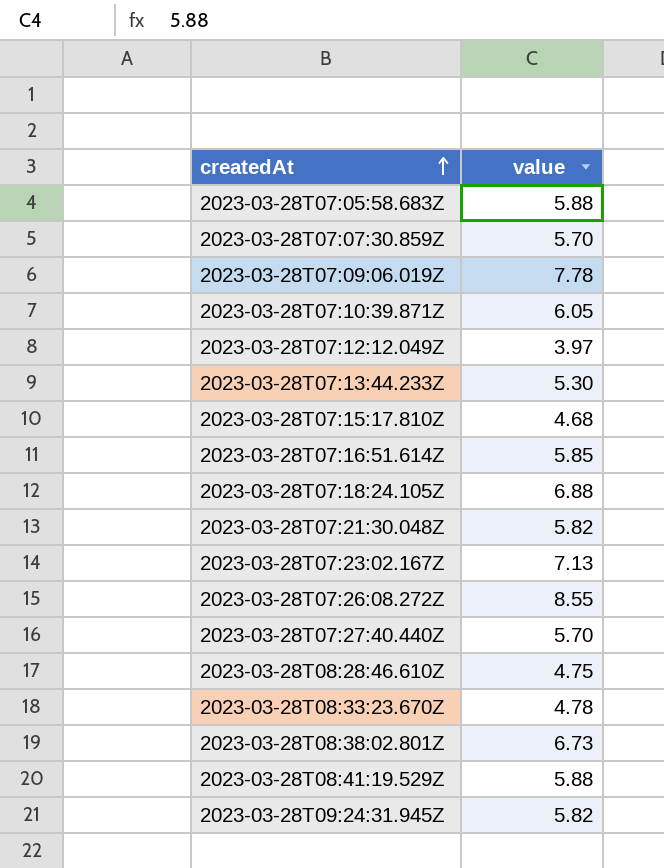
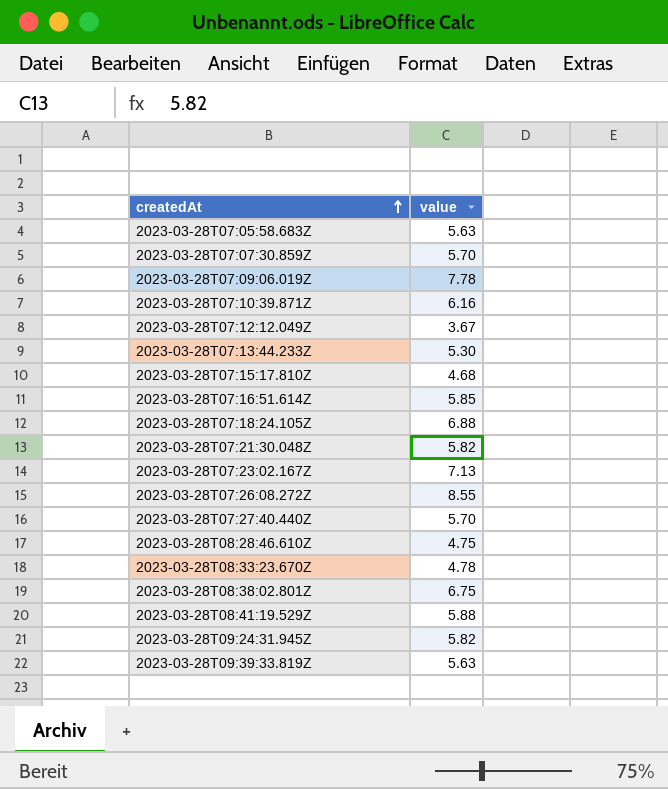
2023-03-28T07:05:58.683Z | value: 5.88 -> 5.63
2023-03-28T07:10:39.871Z | value: 6.05 -> 6.16
2023-03-28T07:12:12.049Z | value: 3.97 -> 3.67
2023-03-28T08:38:02.801Z | value: 6.73 -> 6.75
row 2023-03-28T09:39:33.819Z: none -> 5.63

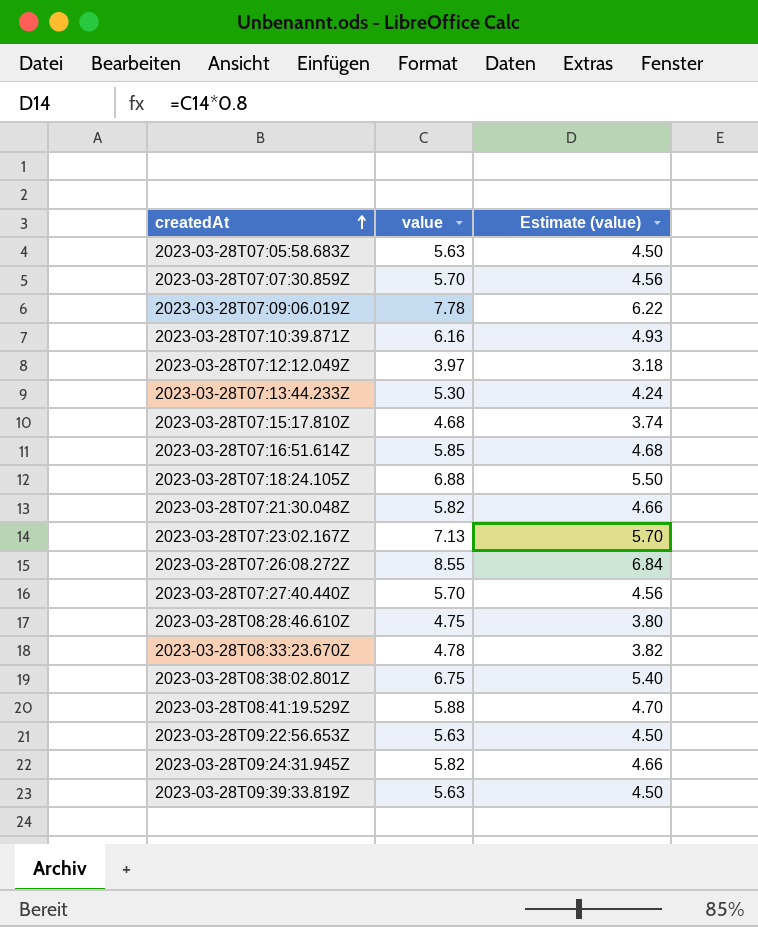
column Estimate (value) | formula: none -> [value] * 0.8
2023-03-28T07:12:12.049Z | value: 3.67 -> 3.97
row 2023-03-28T09:22:56.653Z: none -> 5.63 | 4.50

